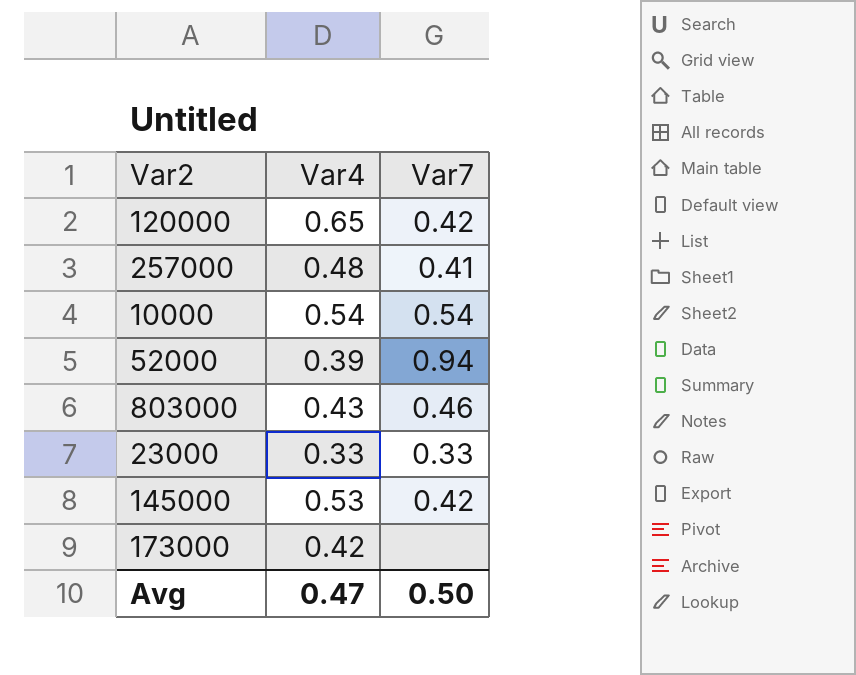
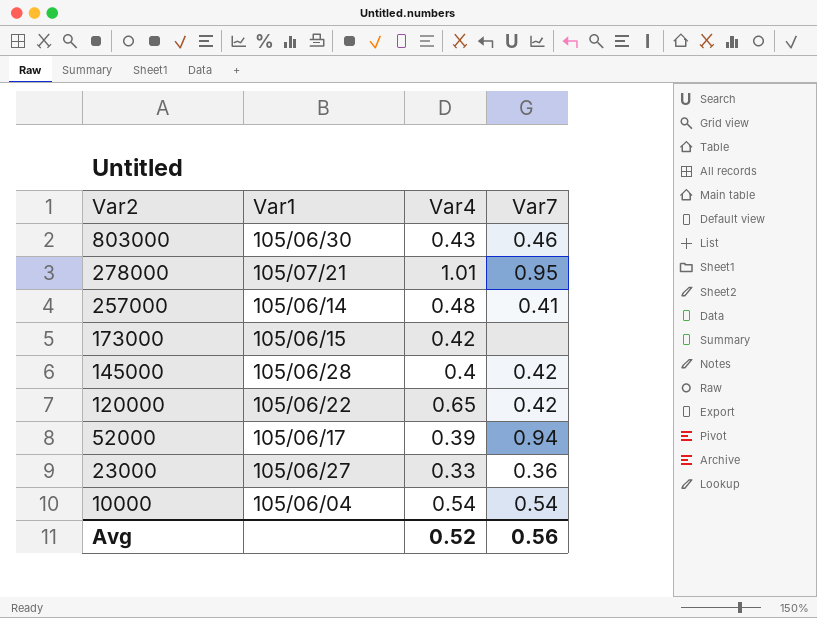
row order: none -> Var2 descending
column Var1 | position: none -> 2
row 278000: none -> 105/07/21 | 1.01 | 0.95
145000 | Var4: 0.53 -> 0.4
23000 | Var7: 0.33 -> 0.36
Avg | Var4: 0.47 -> 0.52
Avg | Var7: 0.50 -> 0.56

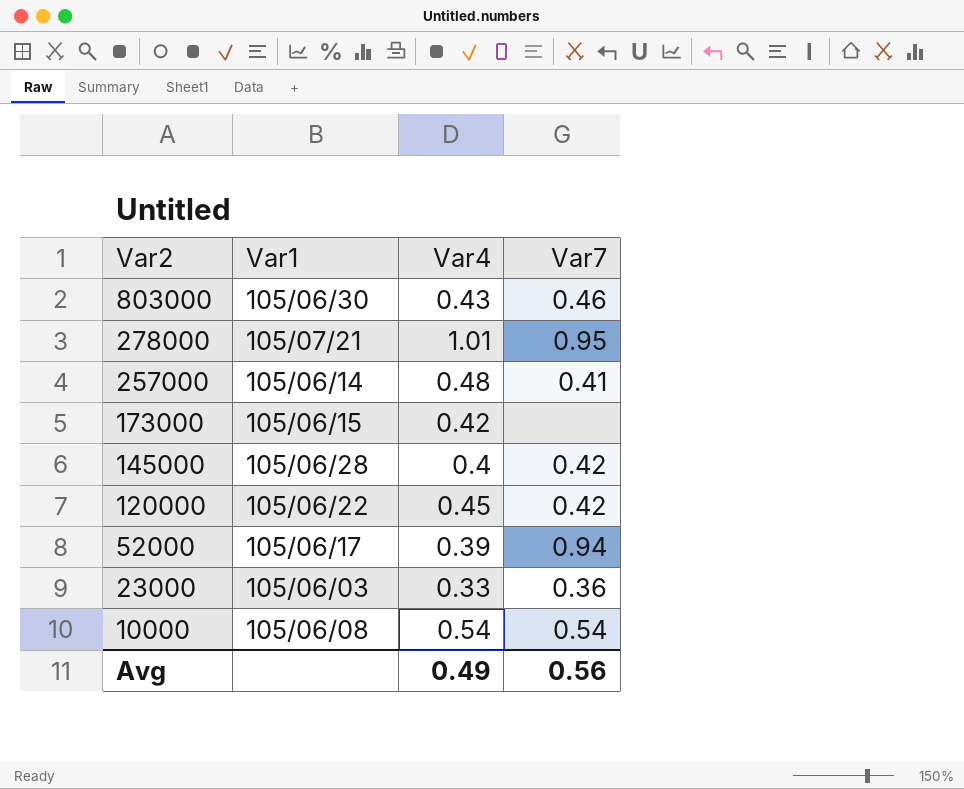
120000 | Var4: 0.65 -> 0.45
23000 | Var1: 105/06/27 -> 105/06/03
10000 | Var1: 105/06/04 -> 105/06/08
Avg | Var4: 0.52 -> 0.49

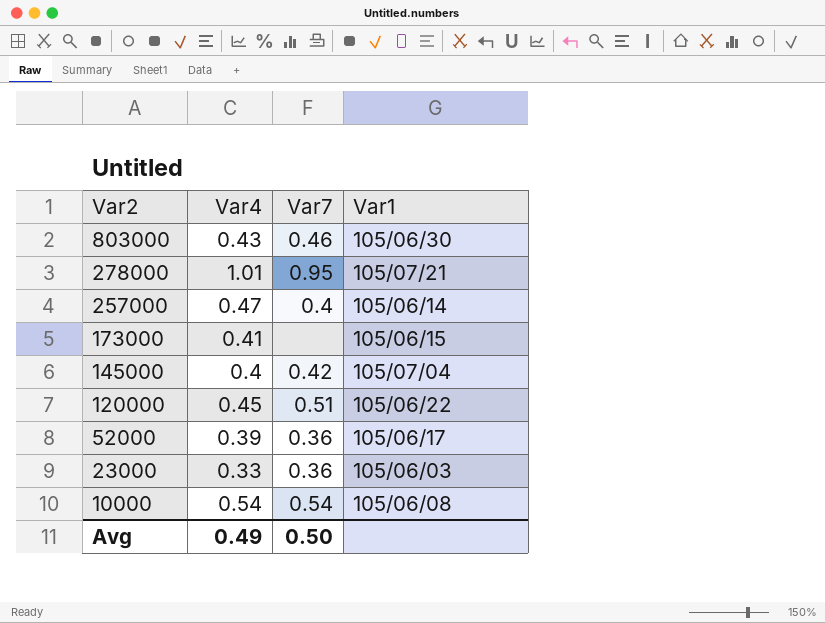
column Var1 | position: 2 -> 4
257000 | Var4: 0.48 -> 0.47
257000 | Var7: 0.41 -> 0.4
173000 | Var4: 0.42 -> 0.41
145000 | Var1: 105/06/28 -> 105/07/04
120000 | Var7: 0.42 -> 0.51
52000 | Var7: 0.94 -> 0.36
Avg | Var7: 0.56 -> 0.50

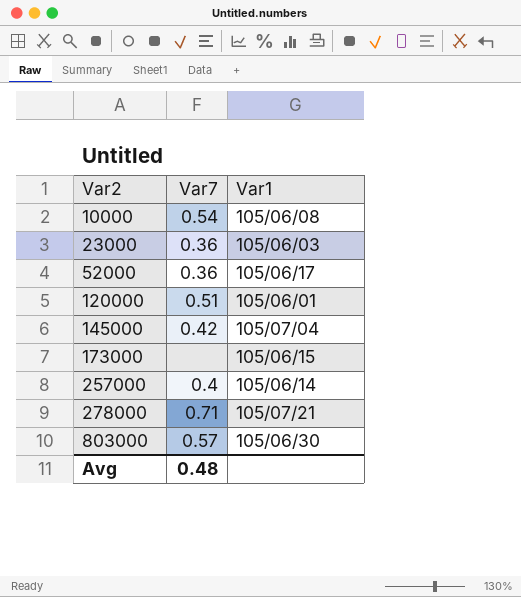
row order: Var2 descending -> Var2 ascending
column Var4 | position: 2 -> none
120000 | Var1: 105/06/22 -> 105/06/01
278000 | Var7: 0.95 -> 0.71
803000 | Var7: 0.46 -> 0.57
Avg | Var7: 0.50 -> 0.48

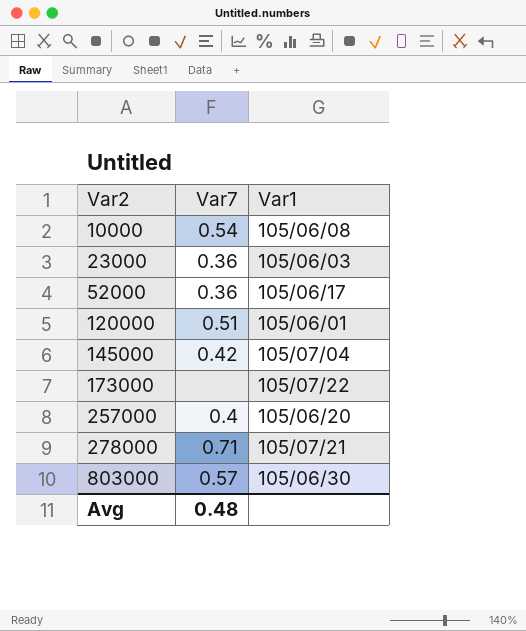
173000 | Var1: 105/06/15 -> 105/07/22
257000 | Var1: 105/06/14 -> 105/06/20

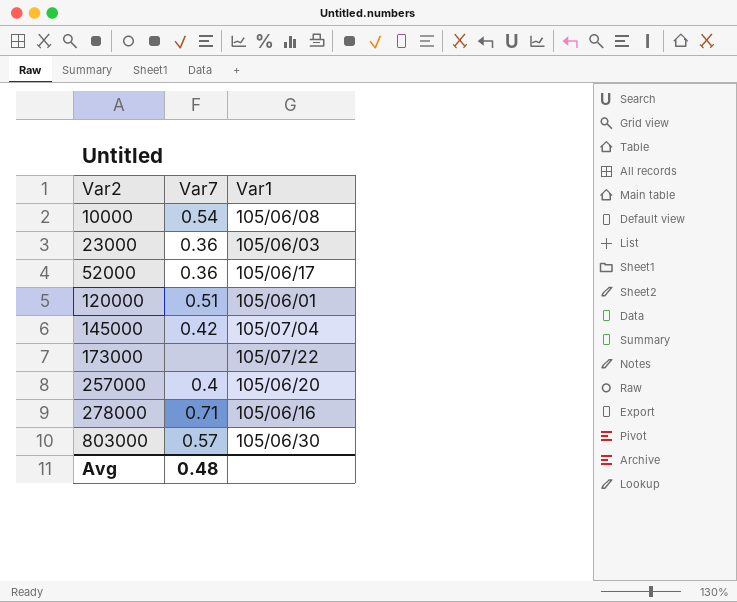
278000 | Var1: 105/07/21 -> 105/06/16

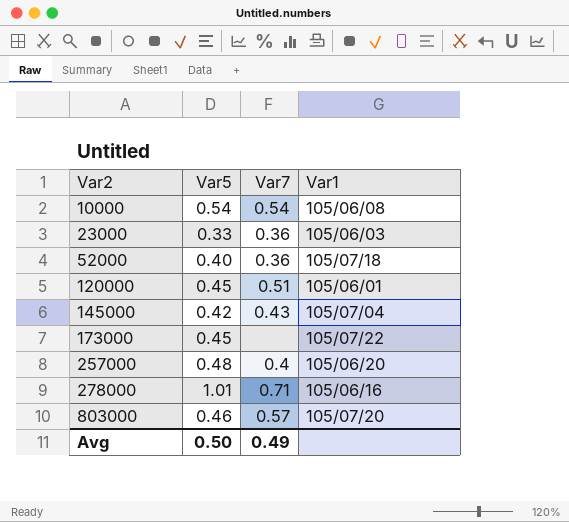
column Var5 | position: none -> 2
52000 | Var1: 105/06/17 -> 105/07/18
145000 | Var7: 0.42 -> 0.43
803000 | Var1: 105/06/30 -> 105/07/20
Avg | Var7: 0.48 -> 0.49

